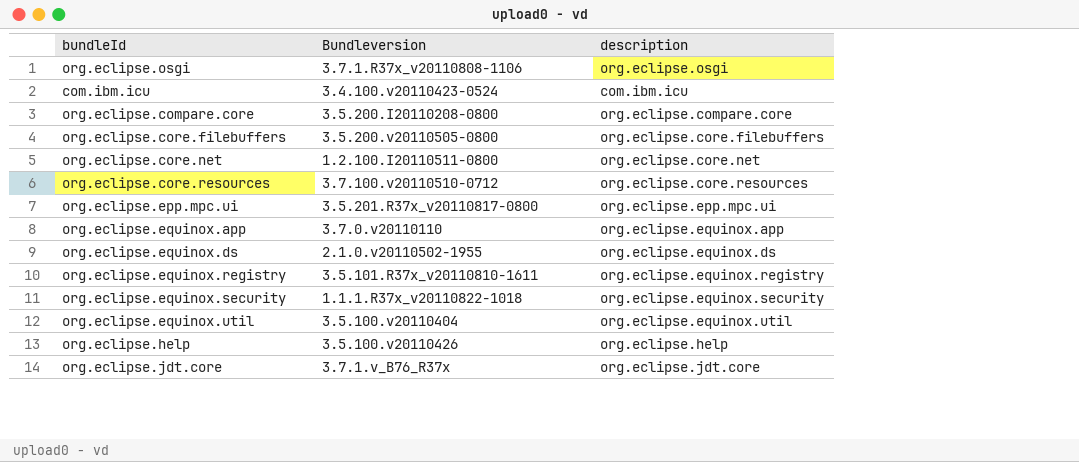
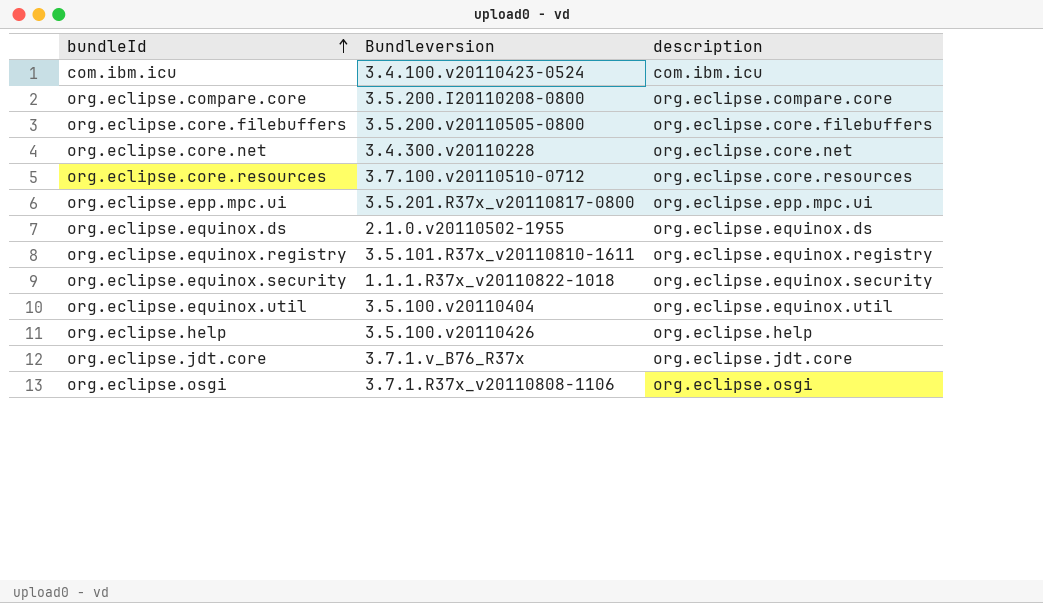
row order: none -> bundleId ascending
row org.eclipse.equinox.app: 3.7.0.v20110110 | org.eclipse.equinox.app -> none
org.eclipse.core.net | Bundleversion: 1.2.100.I20110511-0800 -> 3.4.300.v20110228

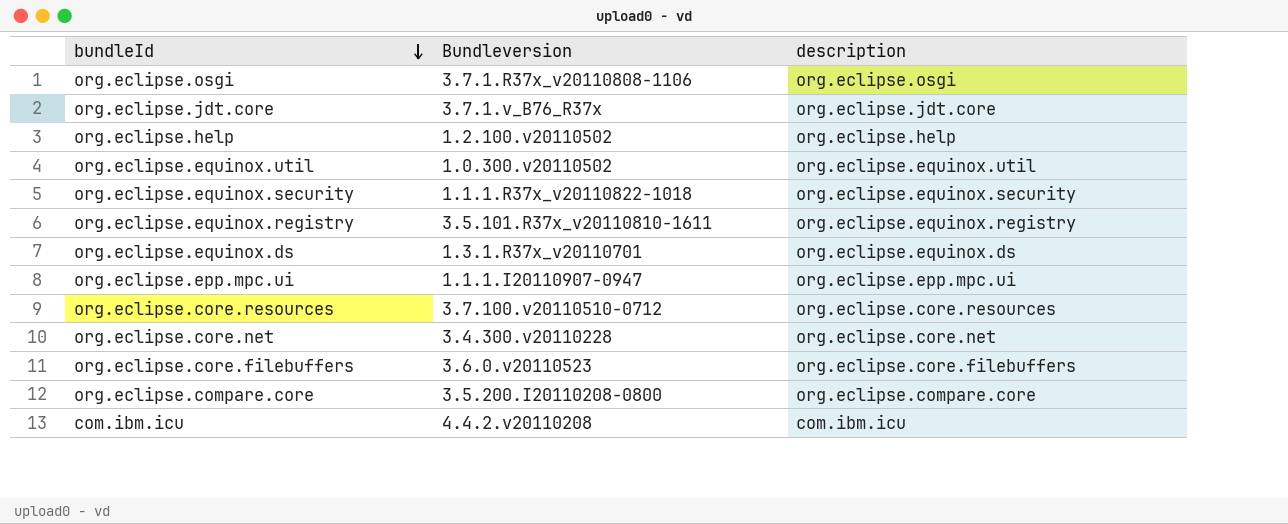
row order: bundleId ascending -> bundleId descending
org.eclipse.help | Bundleversion: 3.5.100.v20110426 -> 1.2.100.v20110502
org.eclipse.equinox.util | Bundleversion: 3.5.100.v20110404 -> 1.0.300.v20110502
org.eclipse.equinox.ds | Bundleversion: 2.1.0.v20110502-1955 -> 1.3.1.R37x_v20110701
org.eclipse.epp.mpc.ui | Bundleversion: 3.5.201.R37x_v20110817-0800 -> 1.1.1.I20110907-0947
org.eclipse.core.filebuffers | Bundleversion: 3.5.200.v20110505-0800 -> 3.6.0.v20110523
com.ibm.icu | Bundleversion: 3.4.100.v20110423-0524 -> 4.4.2.v20110208

